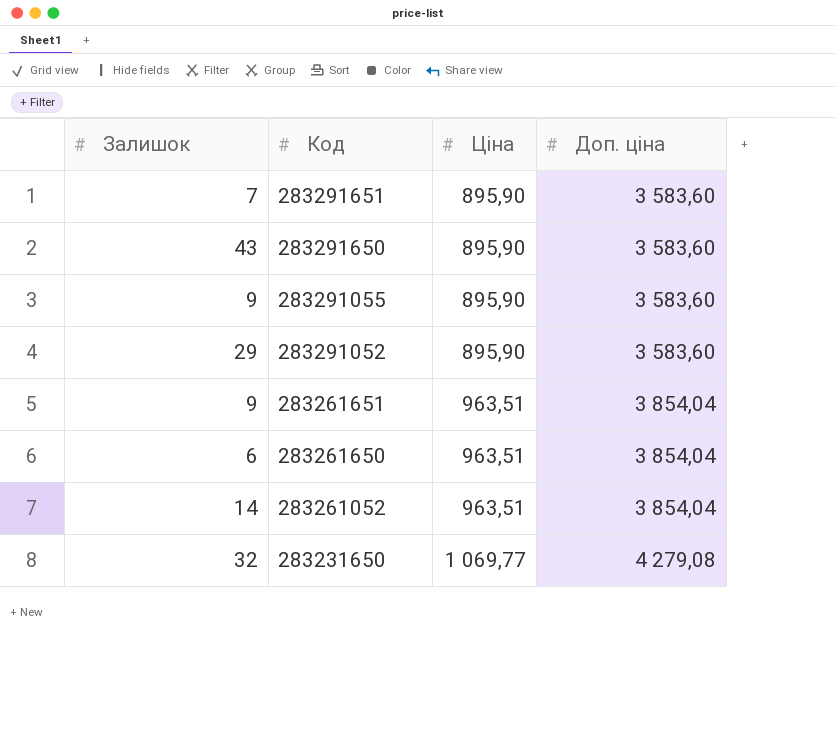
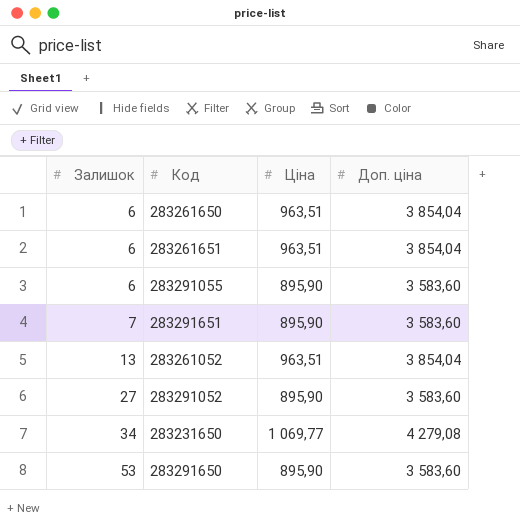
row order: Код descending -> Залишок ascending
283261651 | Залишок: 9 -> 6
283291055 | Залишок: 9 -> 6
283261052 | Залишок: 14 -> 13
283291052 | Залишок: 29 -> 27
283231650 | Залишок: 32 -> 34
283291650 | Залишок: 43 -> 53

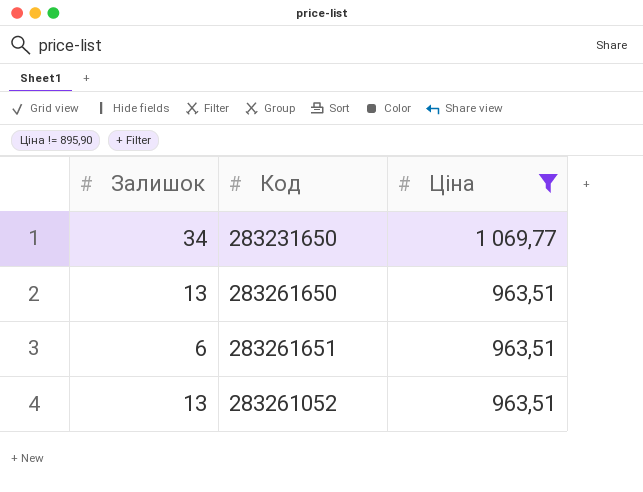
filter: none -> Ціна != 895,90
row order: Залишок ascending -> Ціна descending
column Доп. ціна | position: 4 -> none
283261650 | Залишок: 6 -> 13

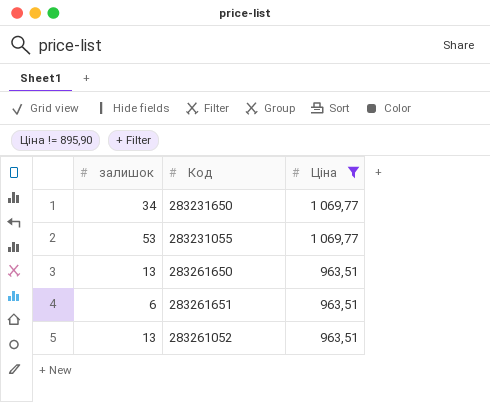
column name: Залишок -> залишок
row 283231055: none -> 53 | 1 069,77

